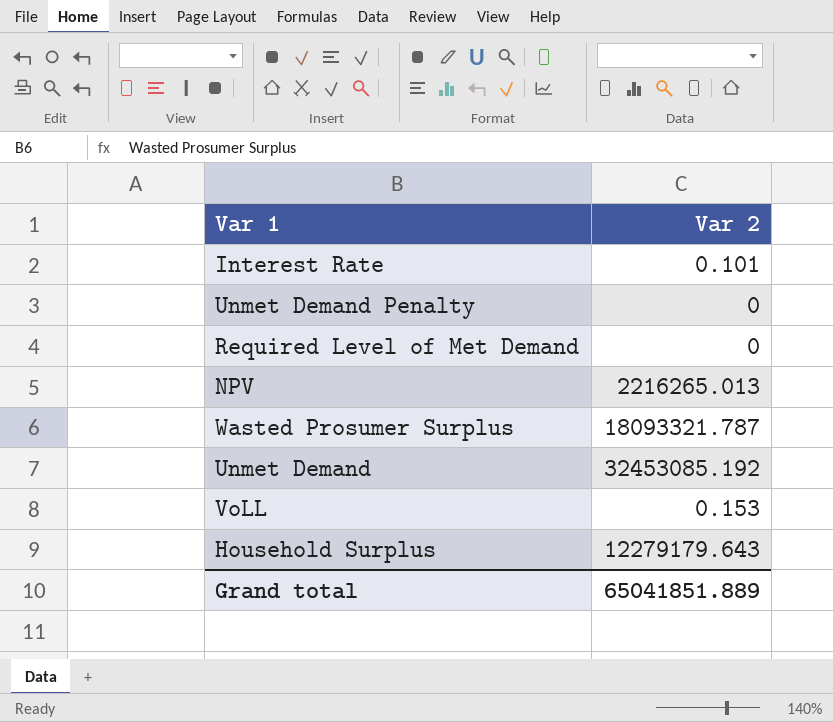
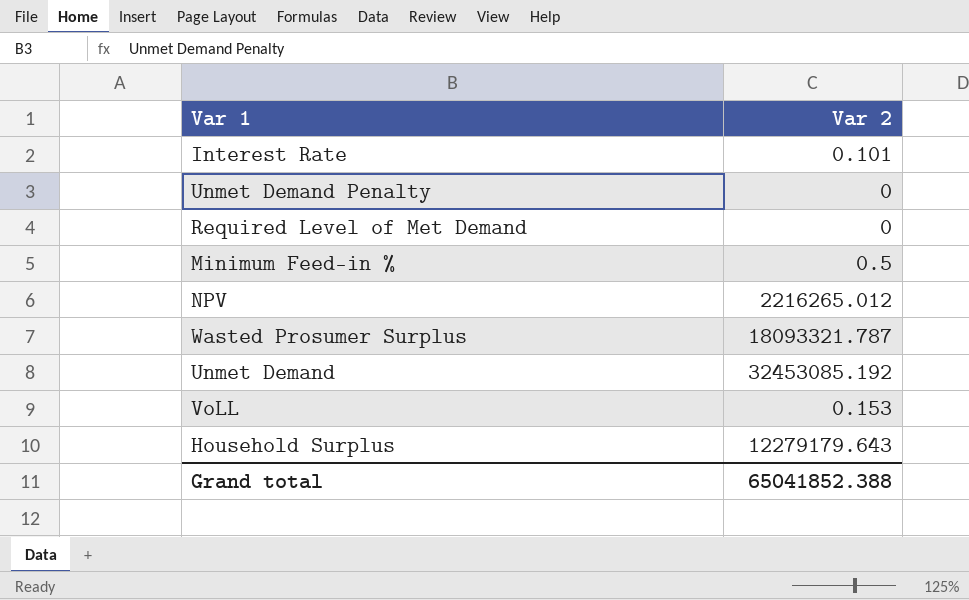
row Minimum Feed-in %: none -> 0.5
NPV | Var 2: 2216265.013 -> 2216265.012
Grand total | Var 2: 65041851.889 -> 65041852.388

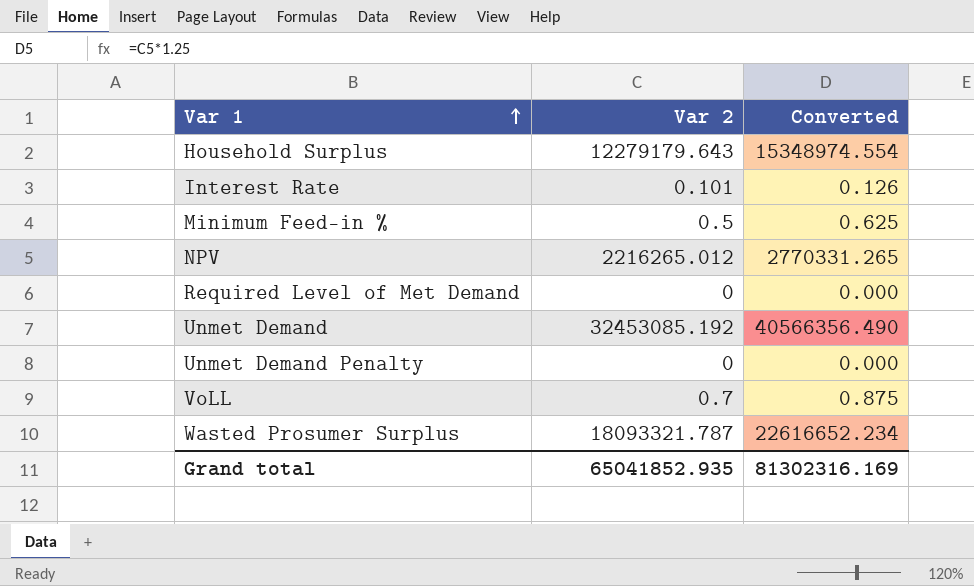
row order: none -> Var 1 ascending
column Converted | formula: none -> [Var 2] * 1.25
VoLL | Var 2: 0.153 -> 0.7
Grand total | Var 2: 65041852.388 -> 65041852.935

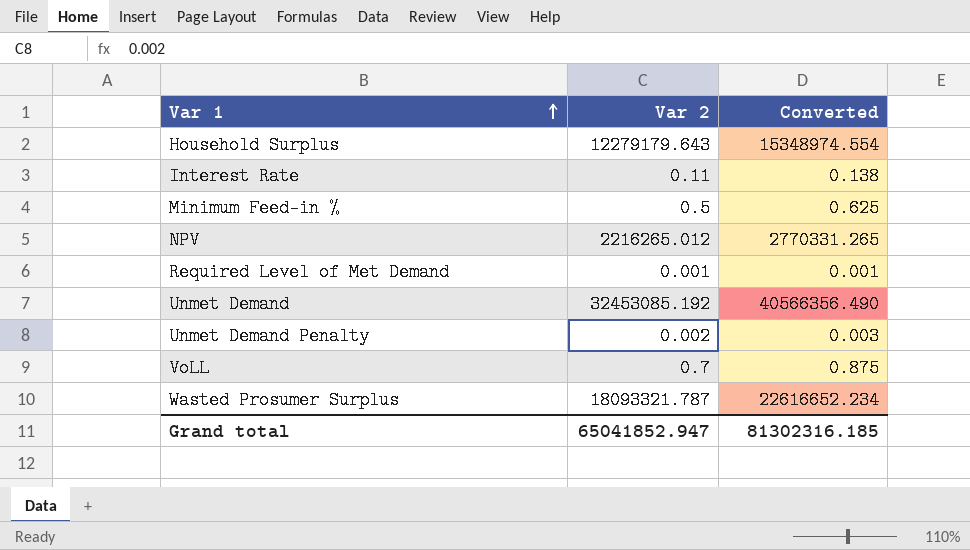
Interest Rate | Var 2: 0.101 -> 0.11
Interest Rate | Converted: 0.126 -> 0.138
Required Level of Met Demand | Var 2: 0 -> 0.001
Required Level of Met Demand | Converted: 0.000 -> 0.001
Unmet Demand Penalty | Var 2: 0 -> 0.002
Unmet Demand Penalty | Converted: 0.000 -> 0.003
Grand total | Var 2: 65041852.935 -> 65041852.947
Grand total | Converted: 81302316.169 -> 81302316.185

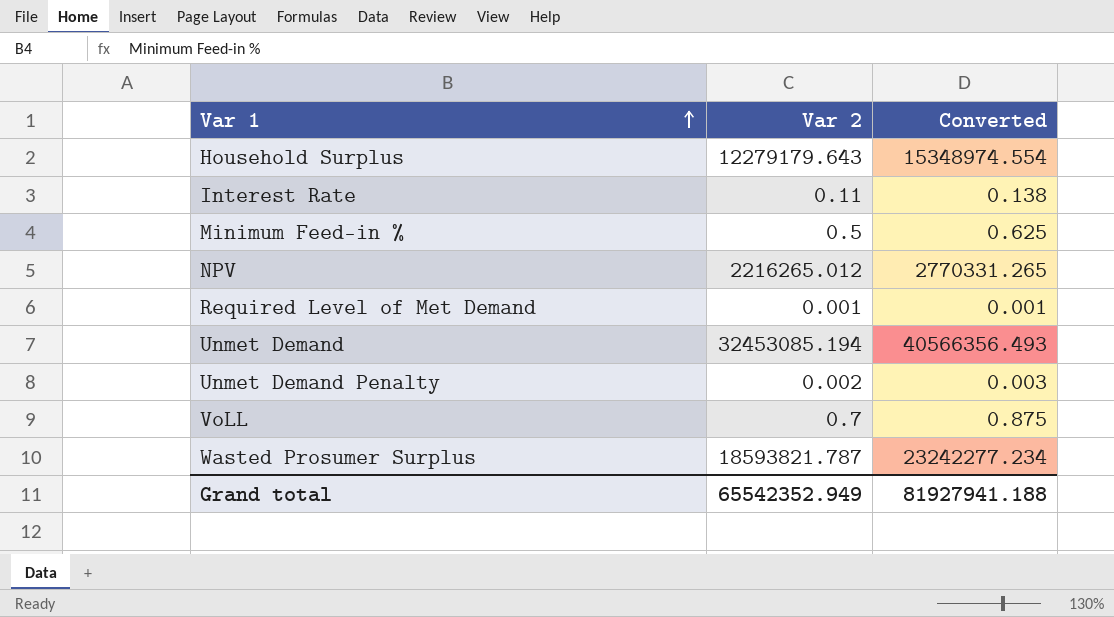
Unmet Demand | Var 2: 32453085.192 -> 32453085.194
Unmet Demand | Converted: 40566356.490 -> 40566356.493
Wasted Prosumer Surplus | Var 2: 18093321.787 -> 18593821.787
Wasted Prosumer Surplus | Converted: 22616652.234 -> 23242277.234
Grand total | Var 2: 65041852.947 -> 65542352.949
Grand total | Converted: 81302316.185 -> 81927941.188

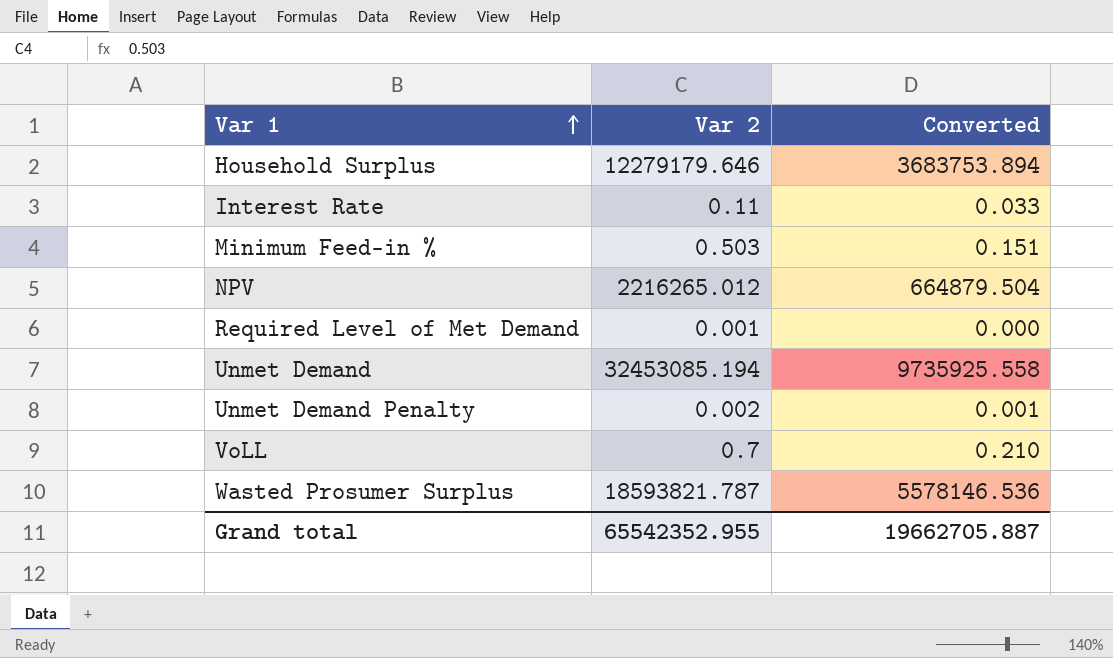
column Converted | formula: [Var 2] * 1.25 -> [Var 2] * 0.3
Household Surplus | Var 2: 12279179.643 -> 12279179.646
Minimum Feed-in % | Var 2: 0.5 -> 0.503
Grand total | Var 2: 65542352.949 -> 65542352.955
Grand total | Converted: 81927941.188 -> 19662705.887

